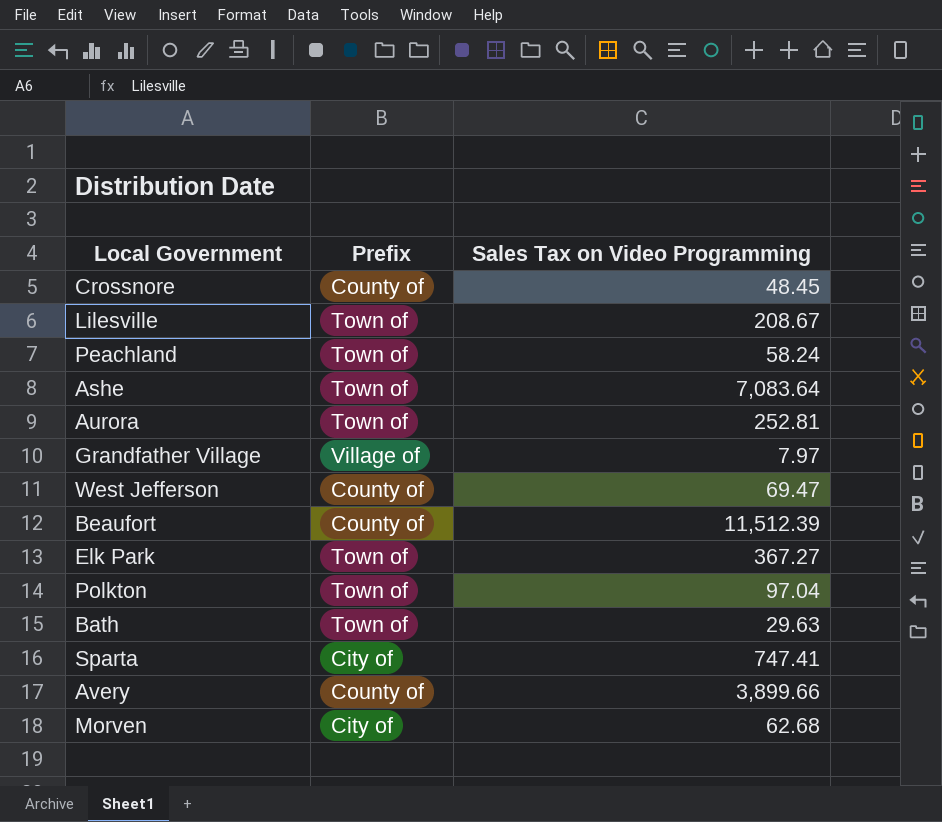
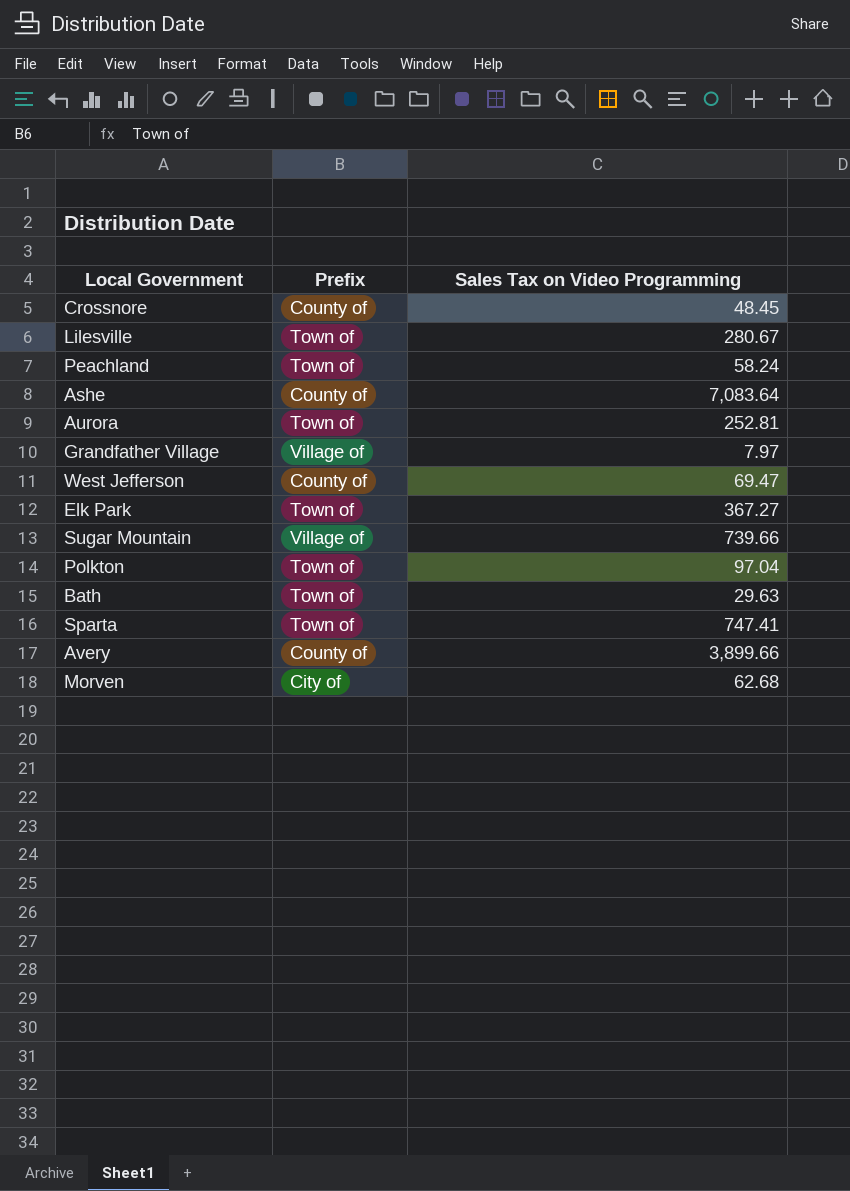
row Beaufort: County of | 11,512.39 -> none
Lilesville | Sales Tax on Video Programming: 208.67 -> 280.67
Ashe | Prefix: Town of -> County of
row Sugar Mountain: none -> Village of | 739.66
Sparta | Prefix: City of -> Town of

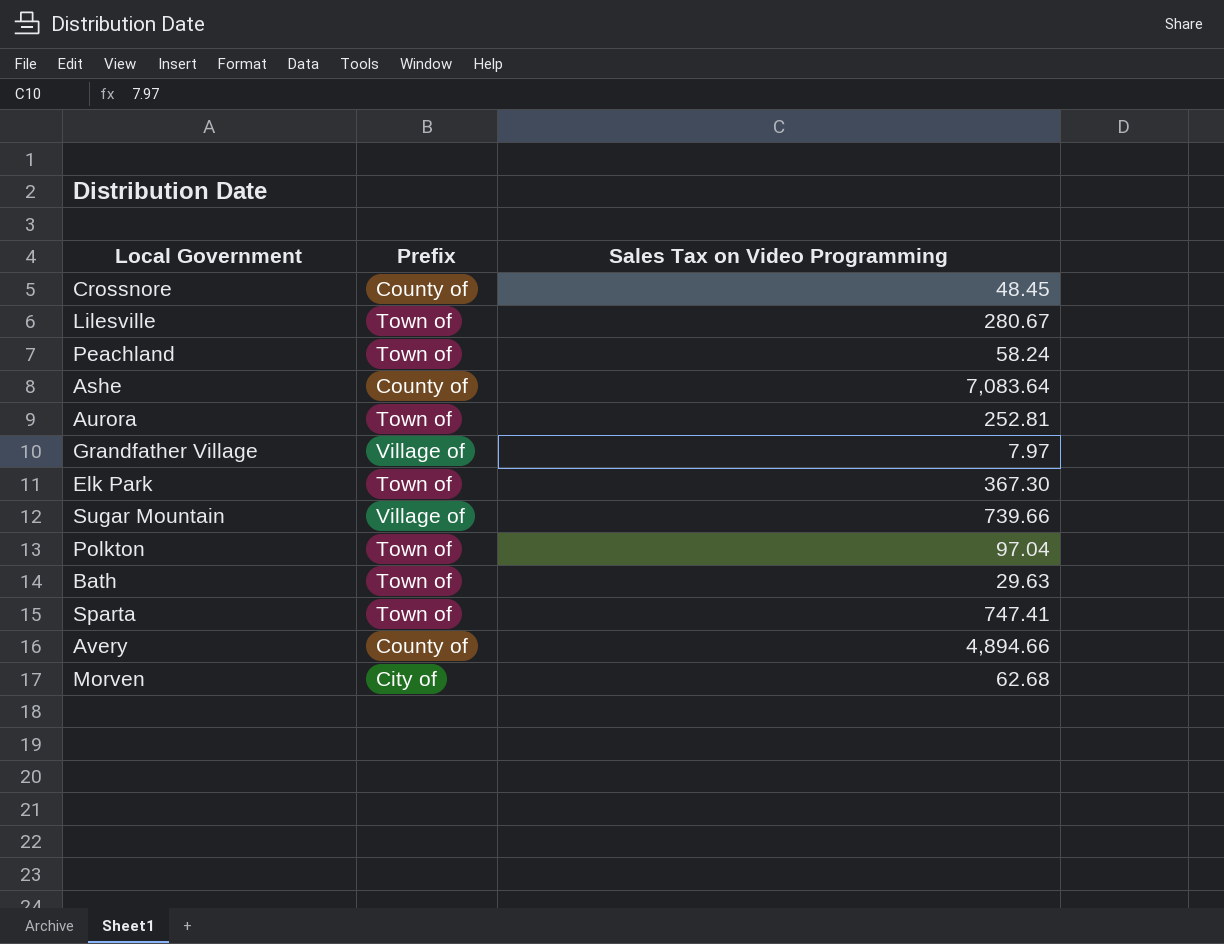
row West Jefferson: County of | 69.47 -> none
Elk Park | Sales Tax on Video Programming: 367.27 -> 367.30
Avery | Sales Tax on Video Programming: 3,899.66 -> 4,894.66

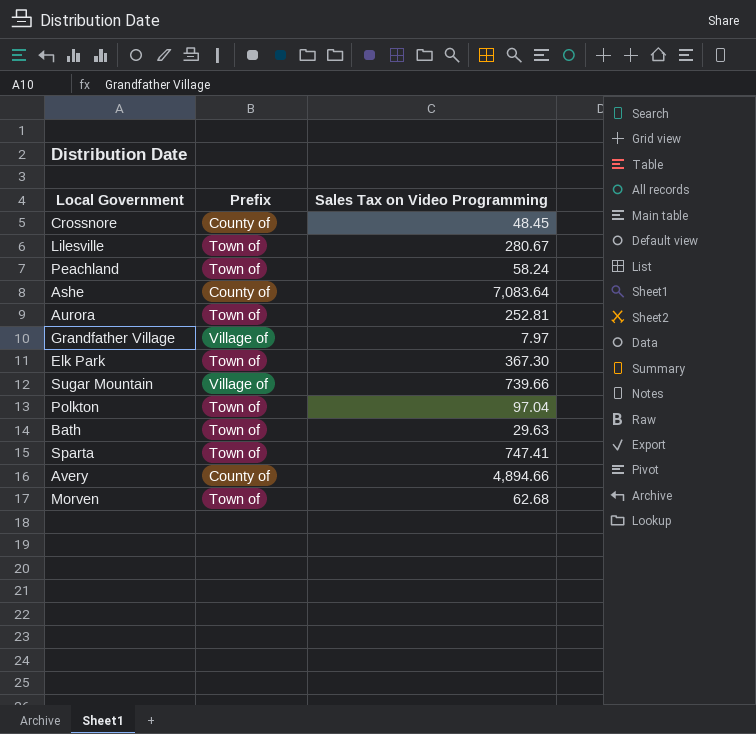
Morven | Prefix: City of -> Town of

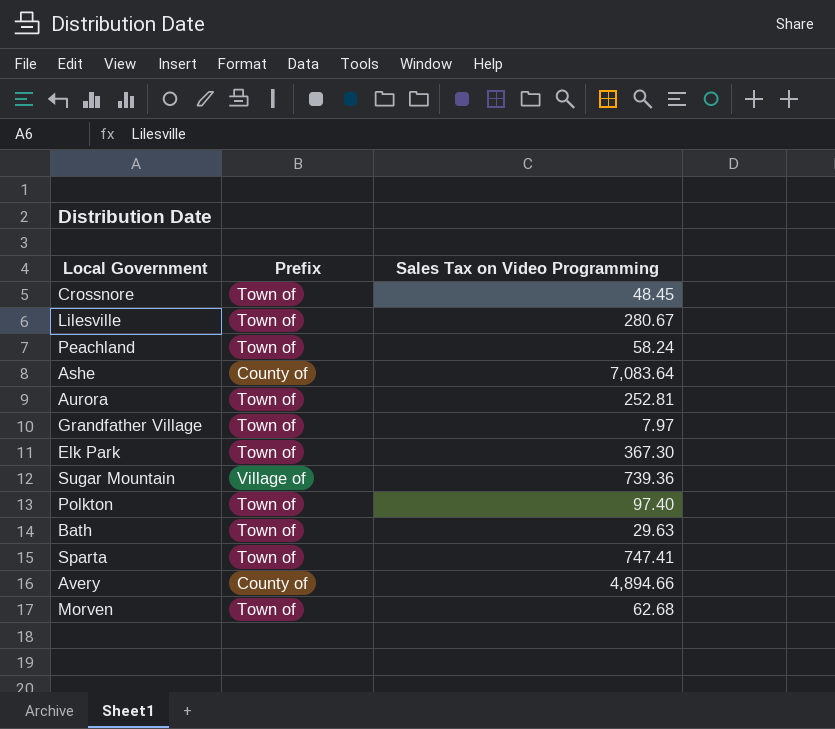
Crossnore | Prefix: County of -> Town of
Grandfather Village | Prefix: Village of -> Town of
Sugar Mountain | Sales Tax on Video Programming: 739.66 -> 739.36
Polkton | Sales Tax on Video Programming: 97.04 -> 97.40

